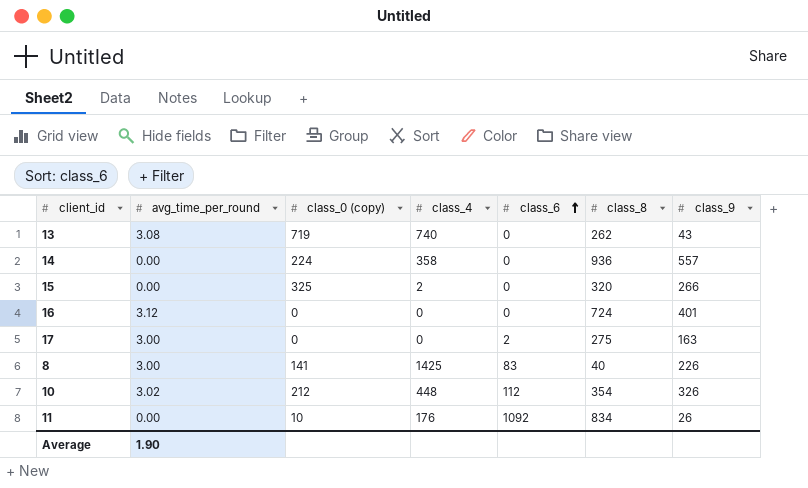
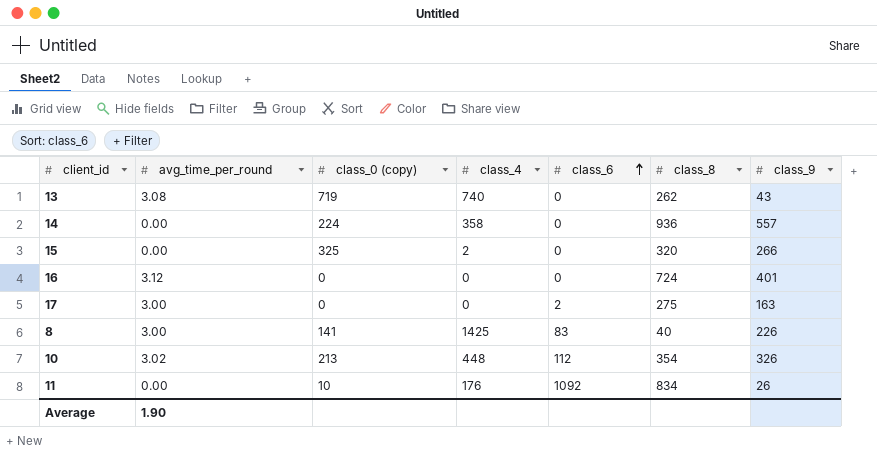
10 | class_0 (copy): 212 -> 213

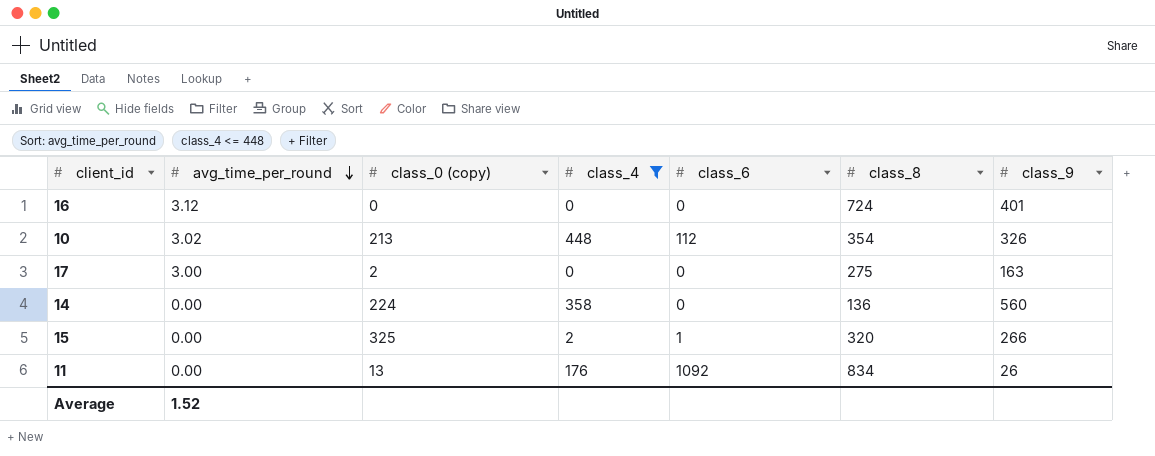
filter: none -> class_4 <= 448
row order: class_6 ascending -> avg_time_per_round descending
17 | class_0 (copy): 0 -> 2
17 | class_6: 2 -> 0
14 | class_8: 936 -> 136
14 | class_9: 557 -> 560
15 | class_6: 0 -> 1
11 | class_0 (copy): 10 -> 13
Average | avg_time_per_round: 1.90 -> 1.52

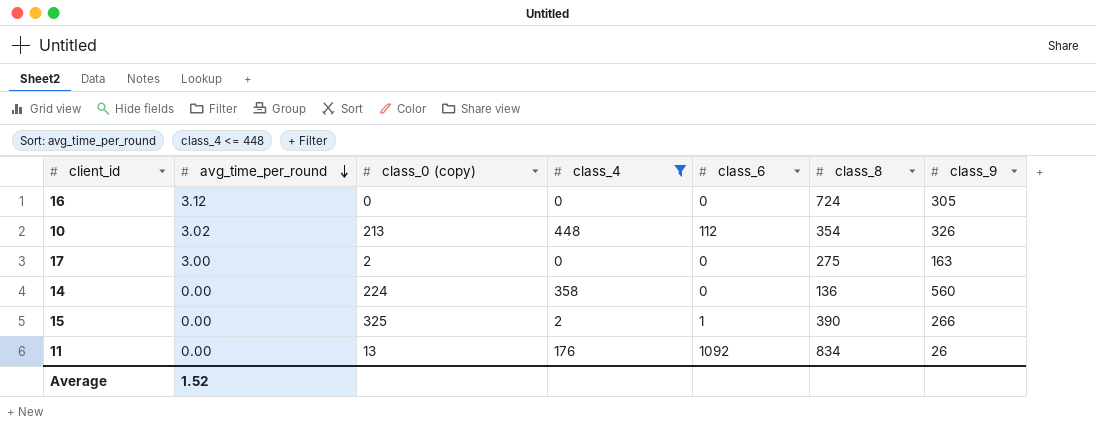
16 | class_9: 401 -> 305
15 | class_8: 320 -> 390

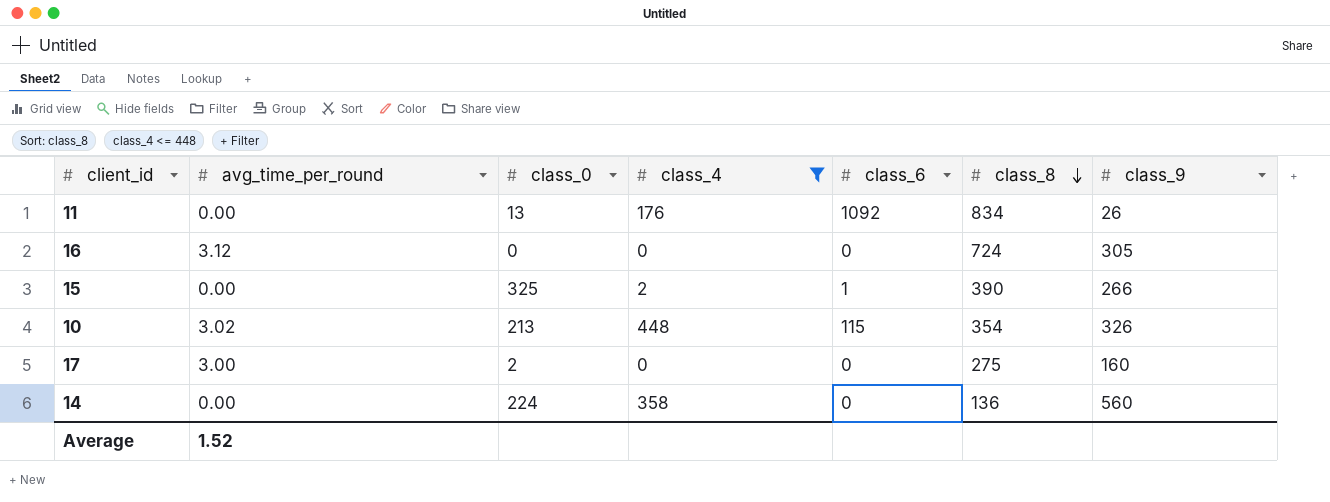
row order: avg_time_per_round descending -> class_8 descending
column name: class_0 (copy) -> class_0
10 | class_6: 112 -> 115
17 | class_9: 163 -> 160

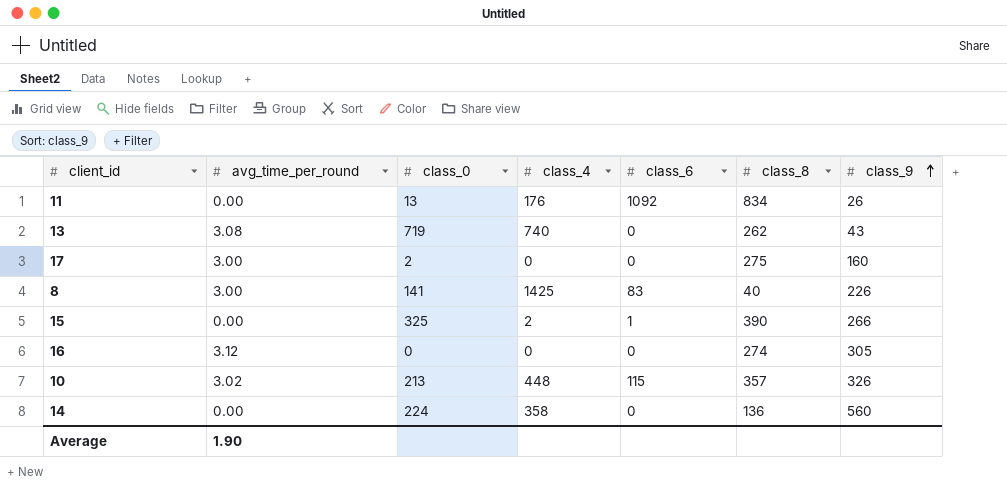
filter: class_4 <= 448 -> none
row order: class_8 descending -> class_9 ascending
16 | class_8: 724 -> 274
10 | class_8: 354 -> 357
Average | avg_time_per_round: 1.52 -> 1.90

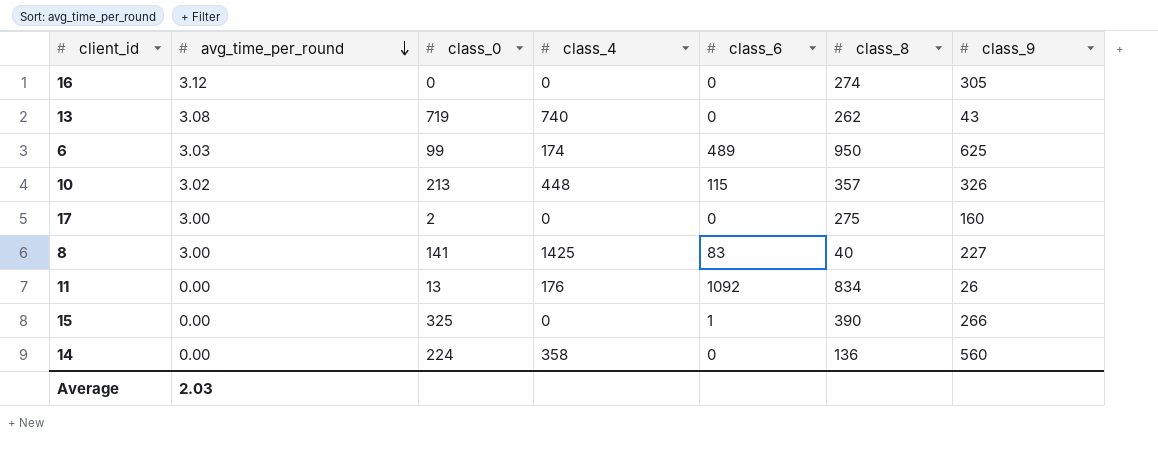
row order: class_9 ascending -> avg_time_per_round descending
row 6: none -> 3.03 | 99 | 174 | 489 | 950 | 625
8 | class_9: 226 -> 227
15 | class_4: 2 -> 0
Average | avg_time_per_round: 1.90 -> 2.03

